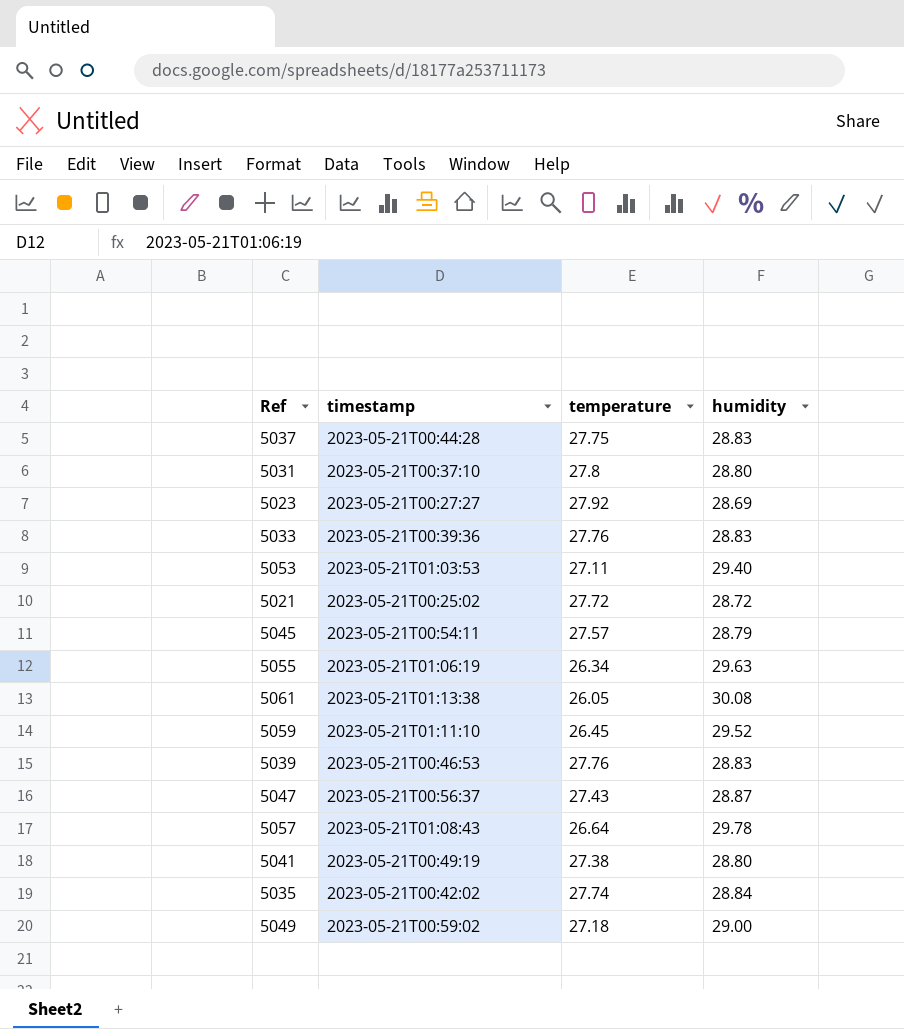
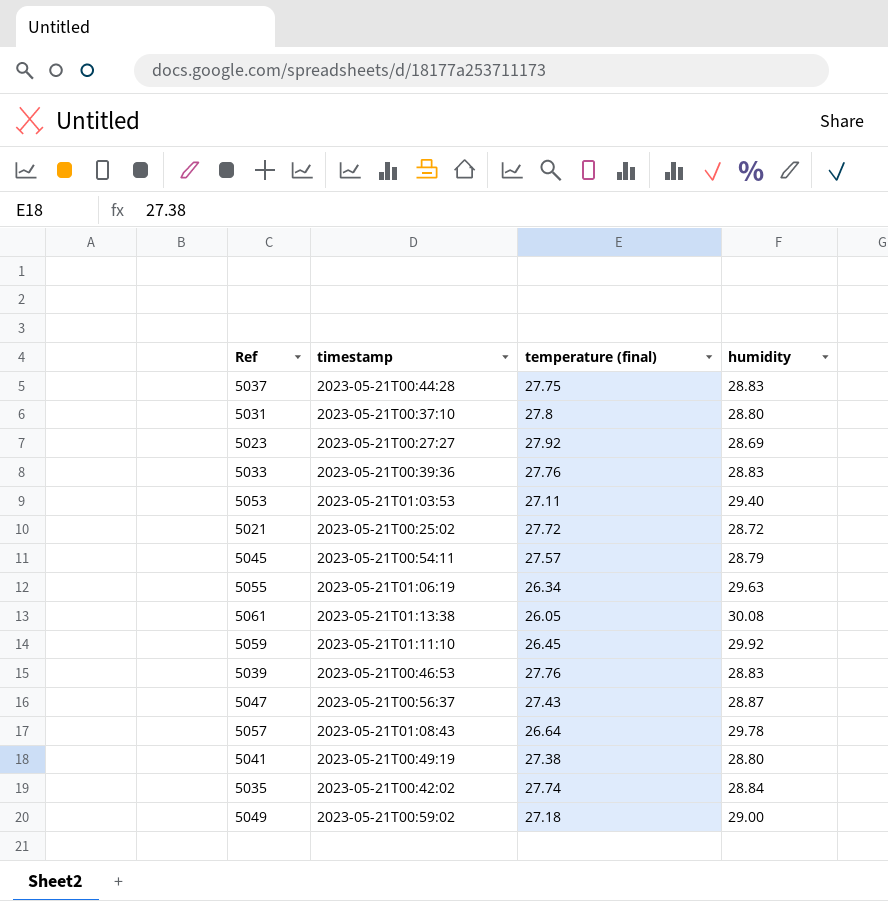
column name: temperature -> temperature (final)
5059 | humidity: 29.52 -> 29.92

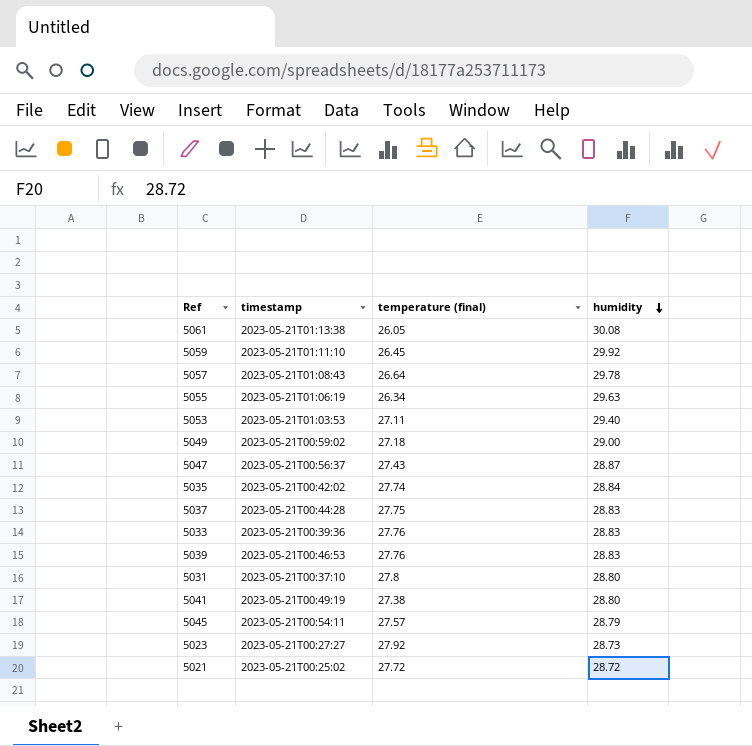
row order: none -> humidity descending
5023 | humidity: 28.69 -> 28.73

